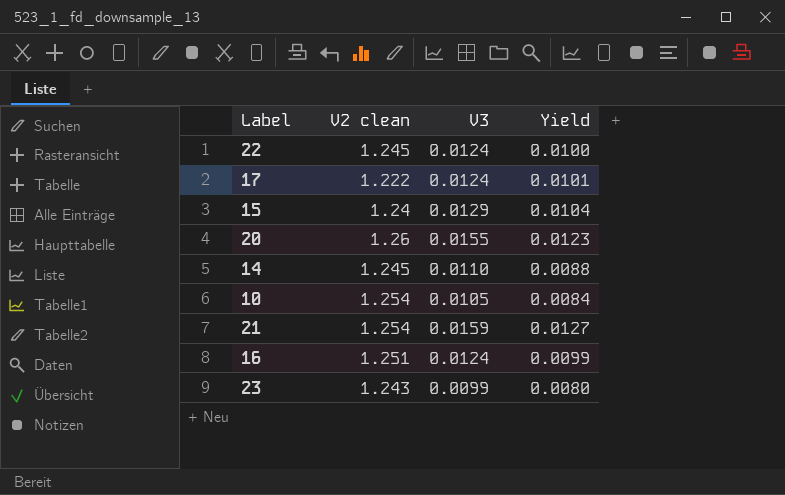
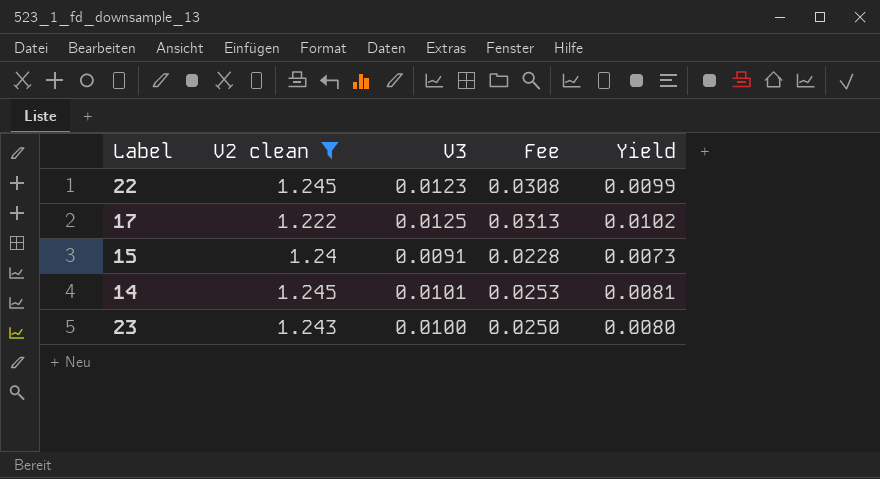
filter: none -> V2 clean <= 1.245
column Fee | formula: none -> [V3] * 2.5
22 | V3: 0.0124 -> 0.0123
22 | Yield: 0.0100 -> 0.0099
17 | V3: 0.0124 -> 0.0125
17 | Yield: 0.0101 -> 0.0102
15 | V3: 0.0129 -> 0.0091
15 | Yield: 0.0104 -> 0.0073
14 | V3: 0.0110 -> 0.0101
14 | Yield: 0.0088 -> 0.0081
23 | V3: 0.0099 -> 0.0100

